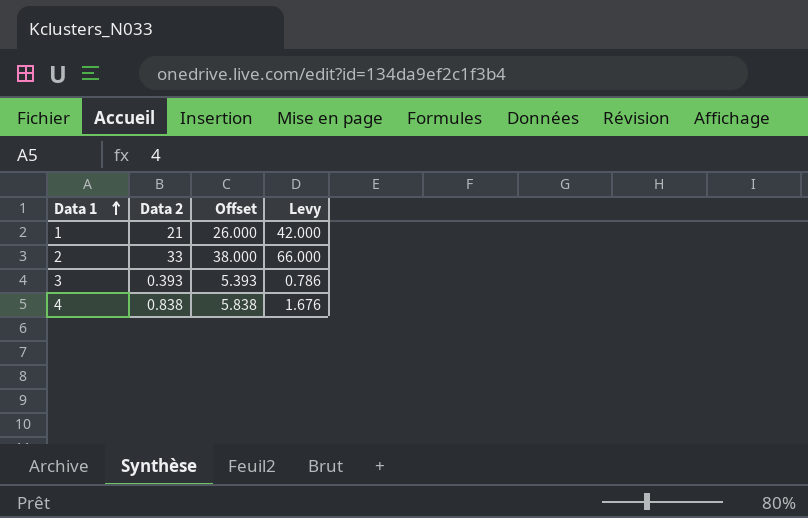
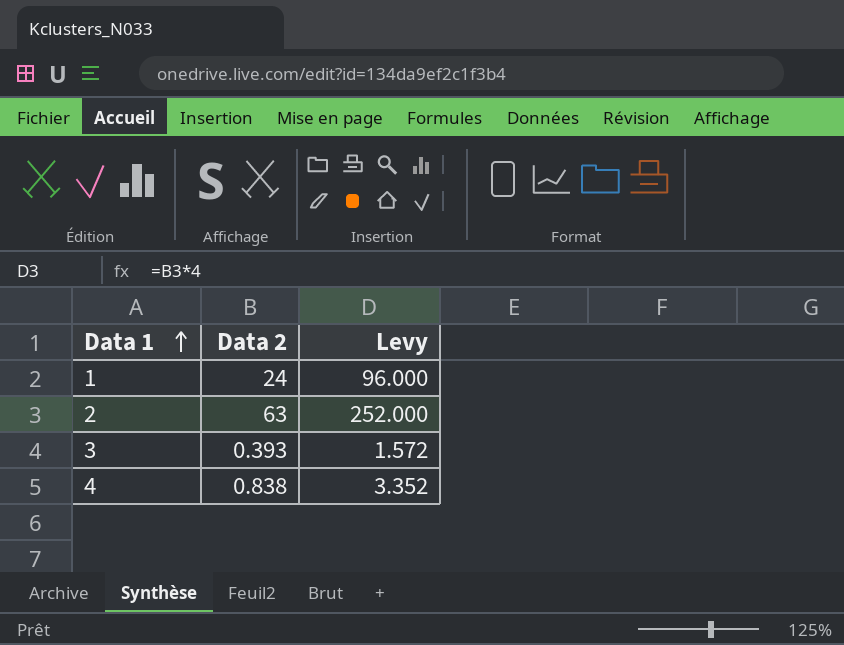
column Offset | formula: [Data 2] + 5 -> none
column Levy | formula: [Data 2] * 2 -> [Data 2] * 4
1 | Data 2: 21 -> 24
2 | Data 2: 33 -> 63

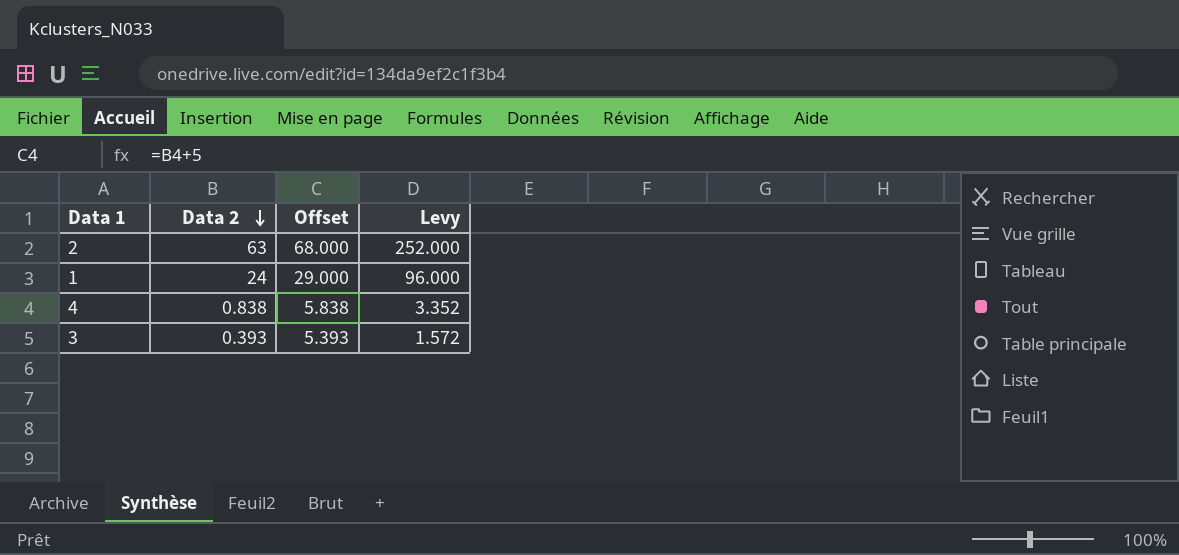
row order: Data 1 ascending -> Data 2 descending
column Offset | formula: none -> [Data 2] + 5

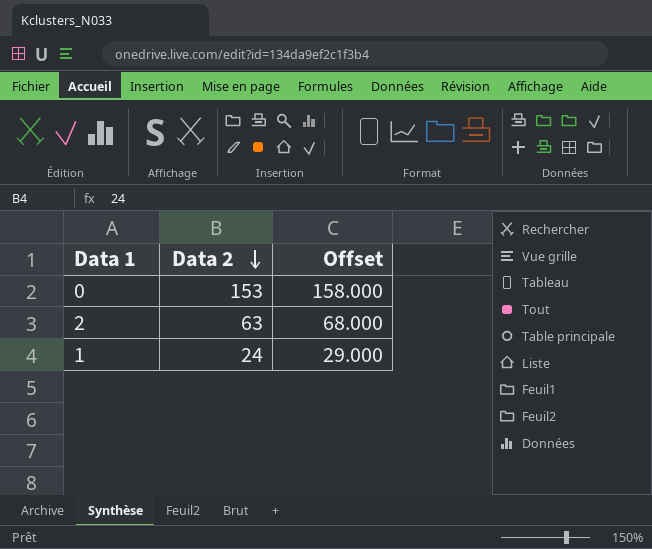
column Levy | formula: [Data 2] * 4 -> none
row 4: 0.838 | 5.838 | 3.352 -> none
row 3: 0.393 | 5.393 | 1.572 -> none
row 0: none -> 153 | 158.000

